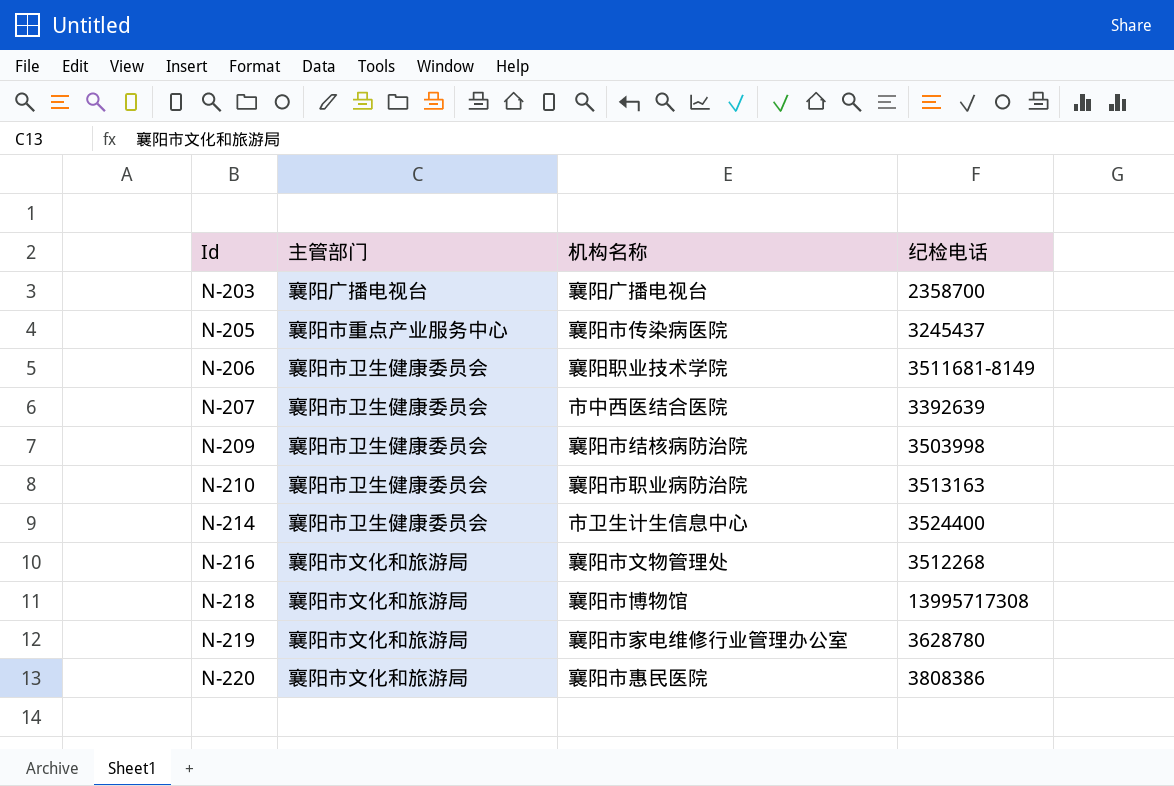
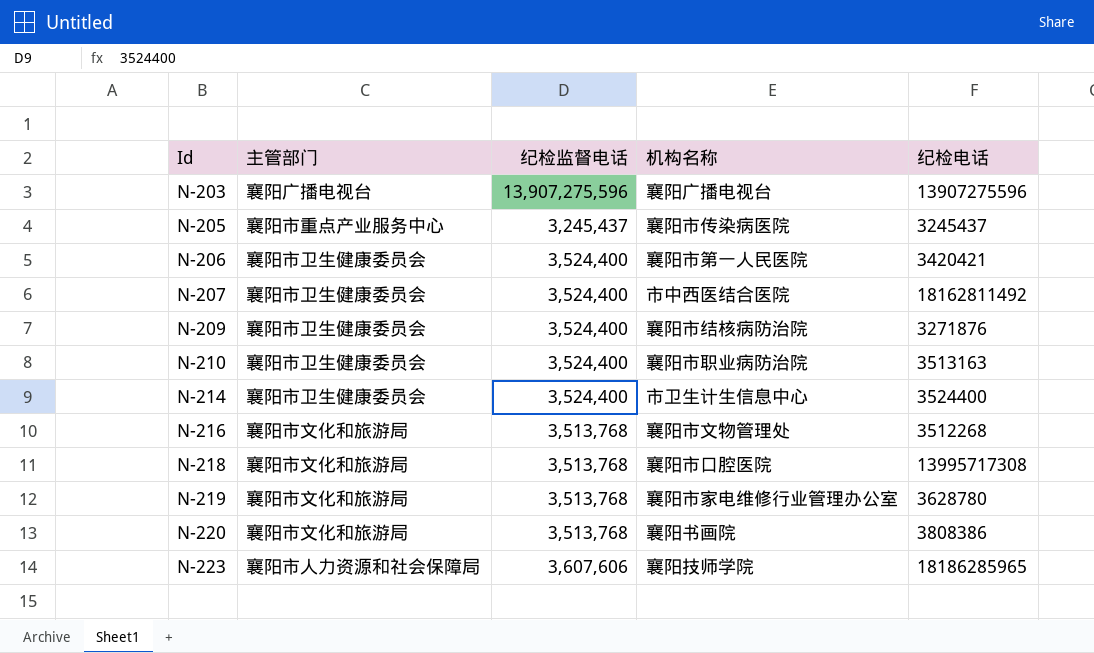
column 纪检监督电话 | position: none -> 3
N-203 | 纪检电话: 2358700 -> 13907275596
N-206 | 机构名称: 襄阳职业技术学院 -> 襄阳市第一人民医院
N-206 | 纪检电话: 3511681-8149 -> 3420421
N-207 | 纪检电话: 3392639 -> 18162811492
N-209 | 纪检电话: 3503998 -> 3271876
N-218 | 机构名称: 襄阳市博物馆 -> 襄阳市口腔医院
N-220 | 机构名称: 襄阳市惠民医院 -> 襄阳书画院
row N-223: none -> 襄阳市人力资源和社会保障局 | 3,607,606 | 襄阳技师学院 | 18186285965

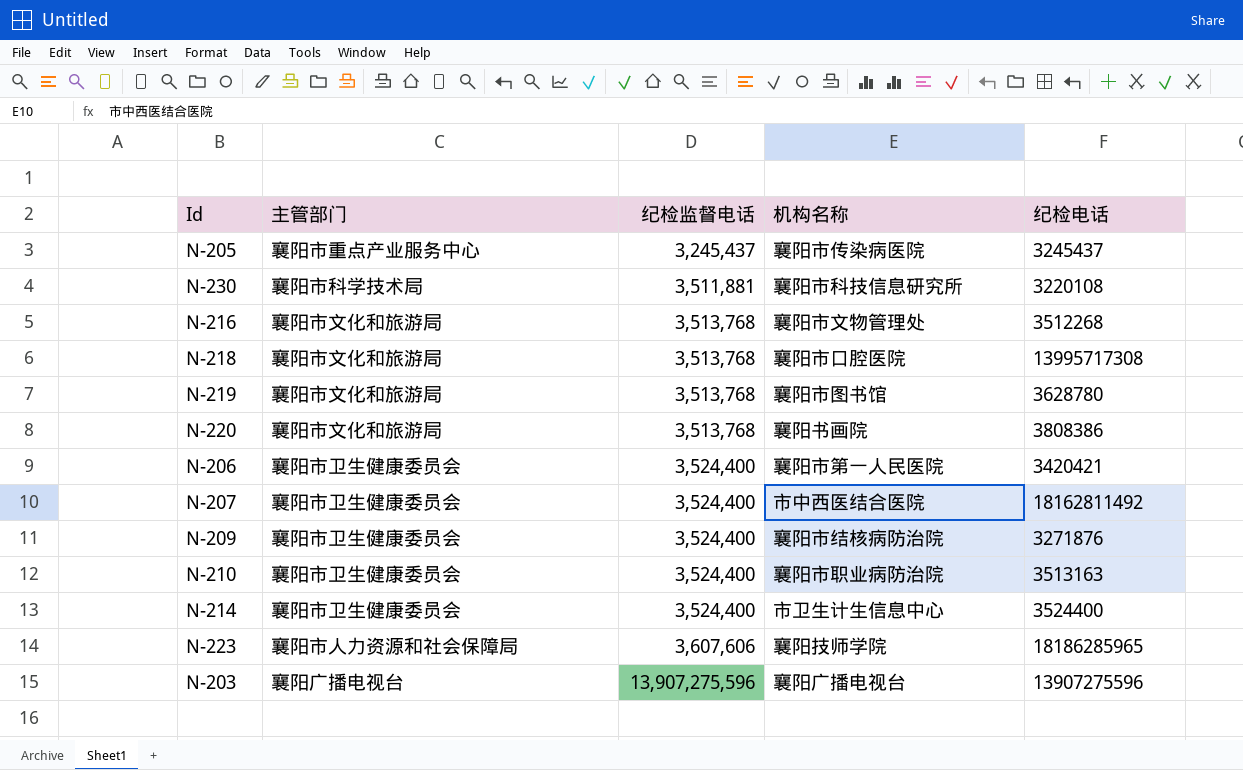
row order: Id ascending -> 纪检监督电话 ascending
row N-230: none -> 襄阳市科学技术局 | 3,511,881 | 襄阳市科技信息研究所 | 3220108
N-219 | 机构名称: 襄阳市家电维修行业管理办公室 -> 襄阳市图书馆

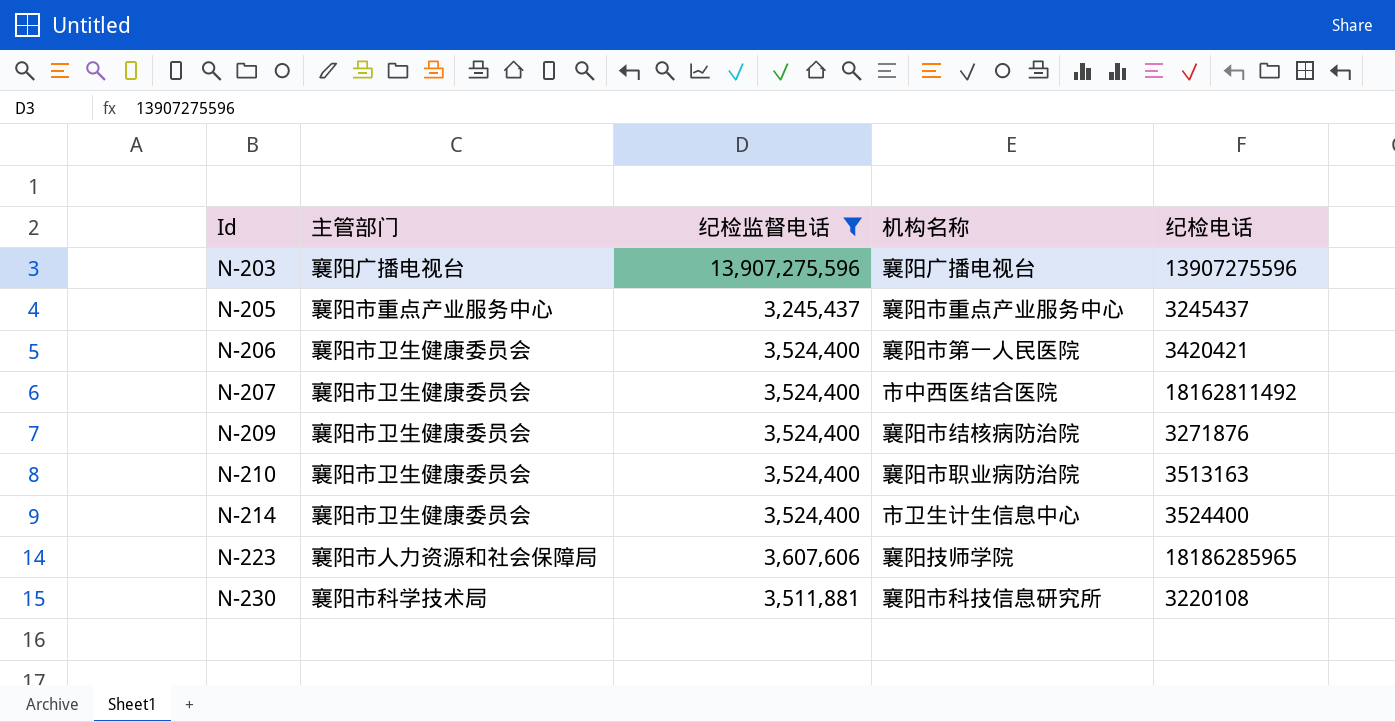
filter: none -> 纪检监督电话 != 3,513,768
row order: 纪检监督电话 ascending -> Id ascending
N-205 | 机构名称: 襄阳市传染病医院 -> 襄阳市重点产业服务中心

